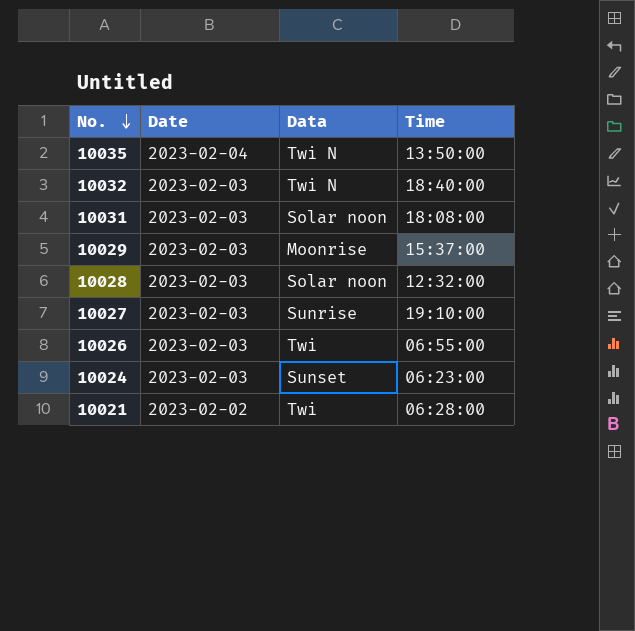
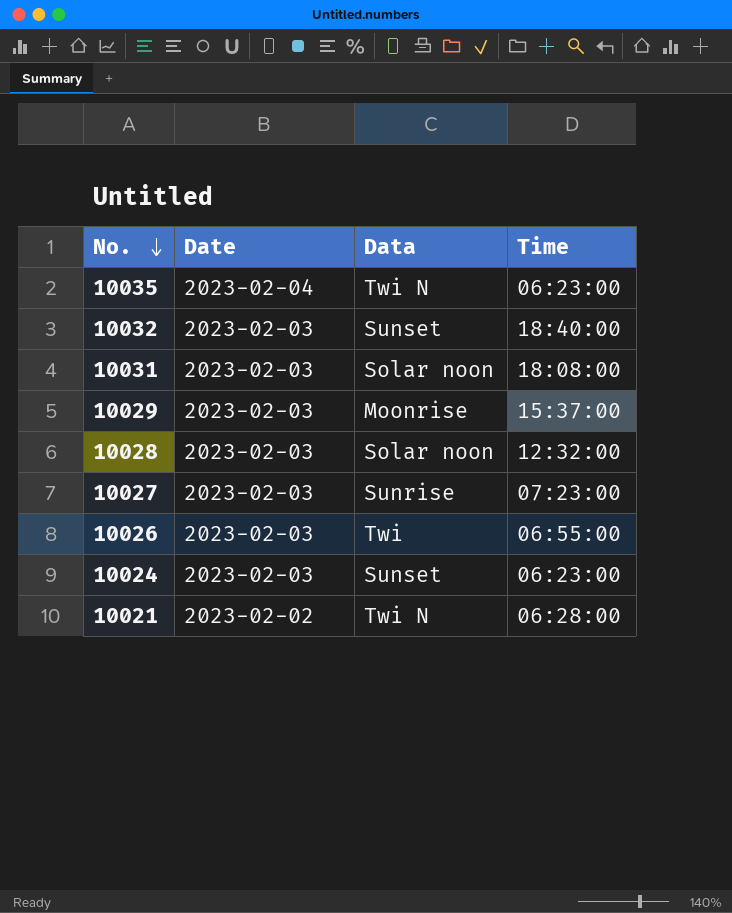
10035 | Time: 13:50:00 -> 06:23:00
10032 | Data: Twi N -> Sunset
10027 | Time: 19:10:00 -> 07:23:00
10021 | Data: Twi -> Twi N

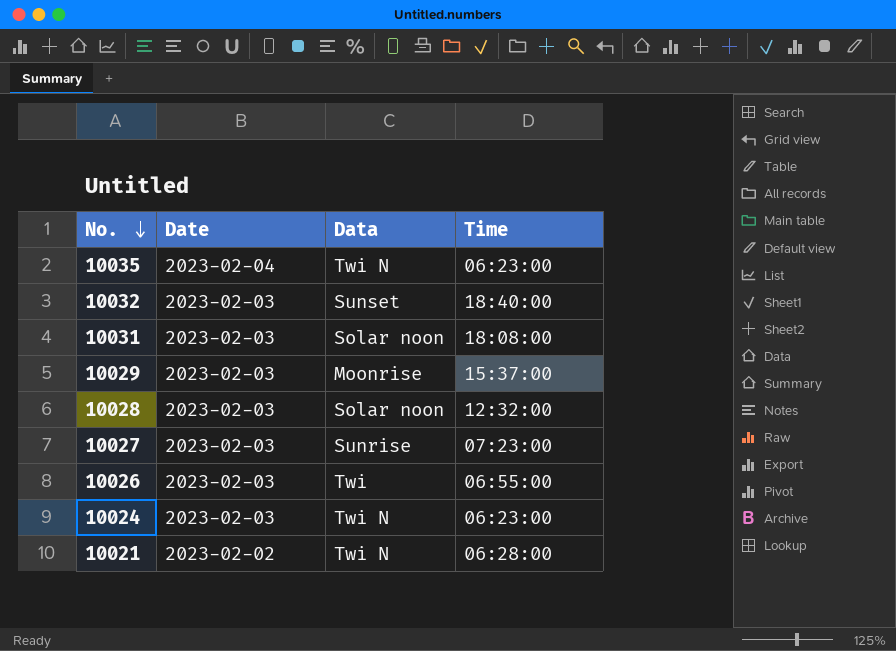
10024 | Data: Sunset -> Twi N

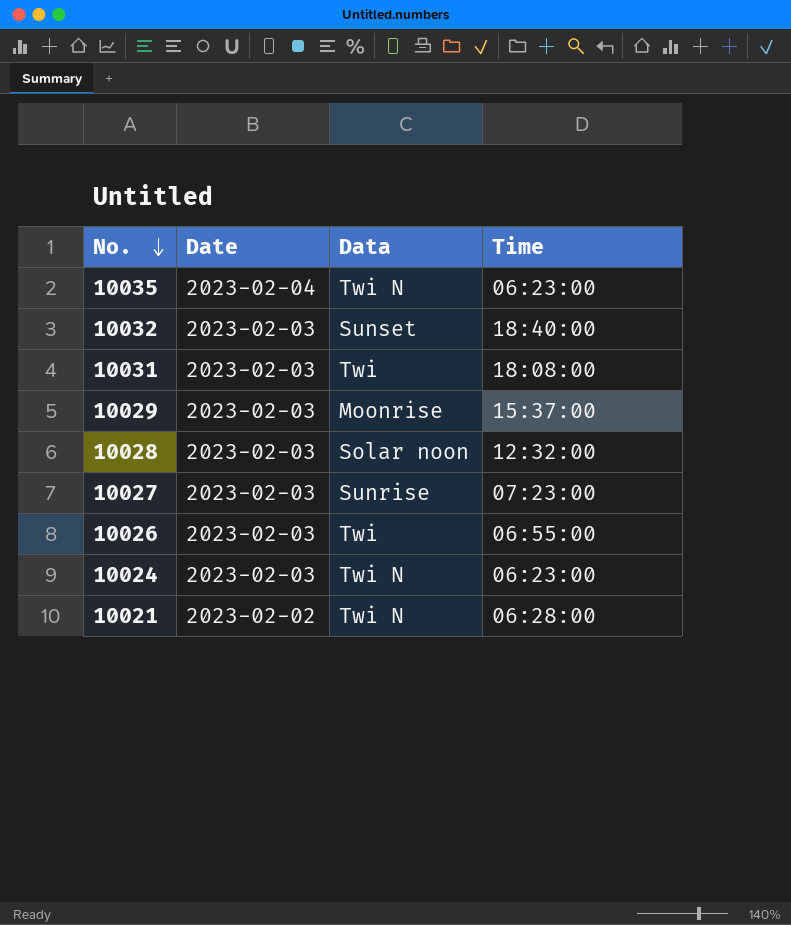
10031 | Data: Solar noon -> Twi

